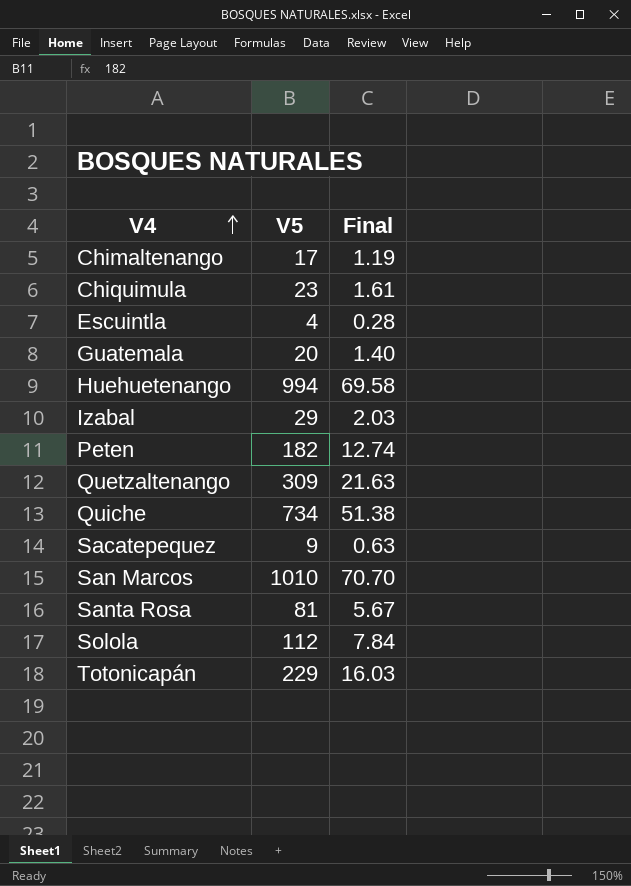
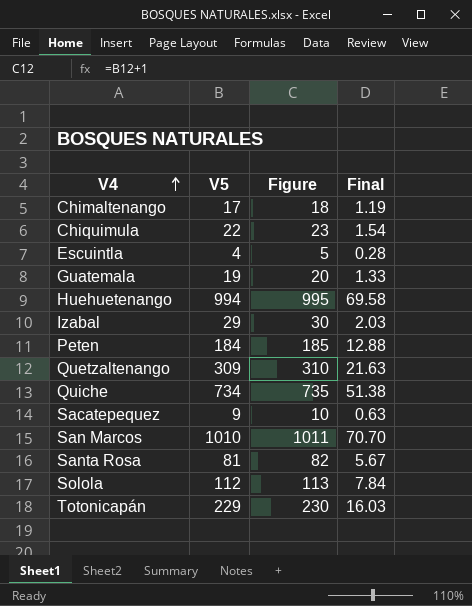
column Figure | formula: none -> [V5] + 1
Chiquimula | V5: 23 -> 22
Chiquimula | Final: 1.61 -> 1.54
Guatemala | V5: 20 -> 19
Guatemala | Final: 1.40 -> 1.33
Peten | V5: 182 -> 184
Peten | Final: 12.74 -> 12.88

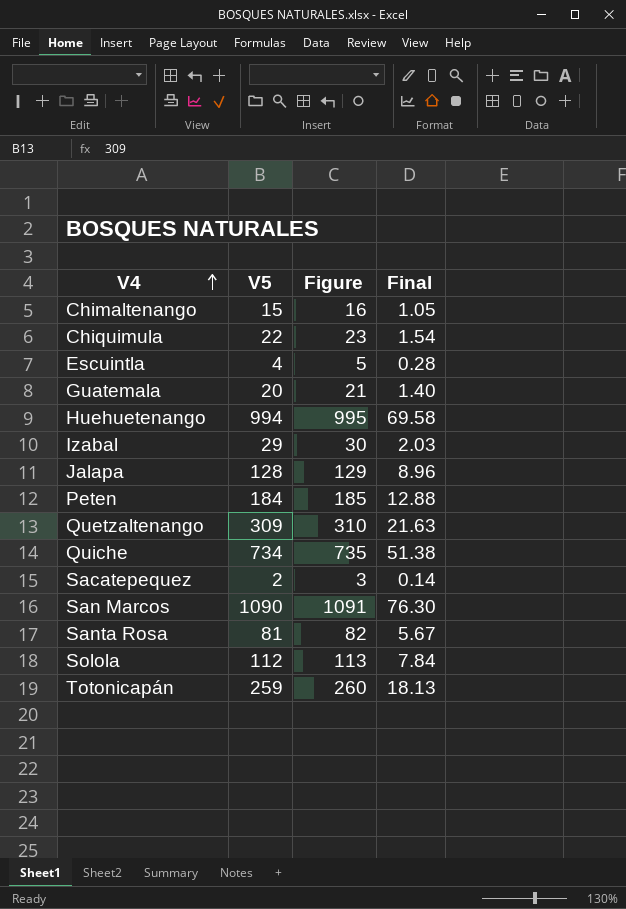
Chimaltenango | V5: 17 -> 15
Chimaltenango | Figure: 18 -> 16
Chimaltenango | Final: 1.19 -> 1.05
Guatemala | V5: 19 -> 20
Guatemala | Figure: 20 -> 21
Guatemala | Final: 1.33 -> 1.40
row Jalapa: none -> 128 | 129 | 8.96
Sacatepequez | V5: 9 -> 2
Sacatepequez | Figure: 10 -> 3
Sacatepequez | Final: 0.63 -> 0.14
San Marcos | V5: 1010 -> 1090
San Marcos | Figure: 1011 -> 1091
San Marcos | Final: 70.70 -> 76.30
Totonicapán | V5: 229 -> 259
Totonicapán | Figure: 230 -> 260
Totonicapán | Final: 16.03 -> 18.13

